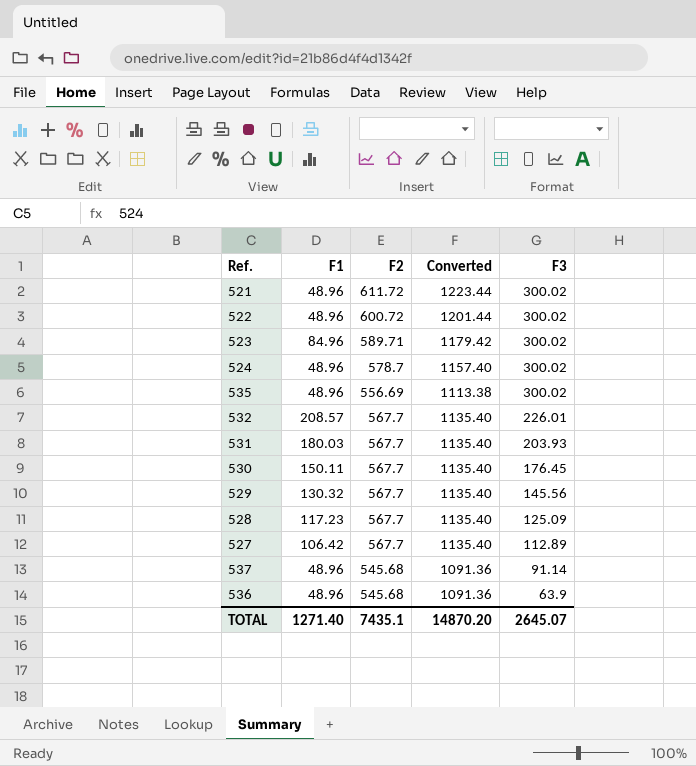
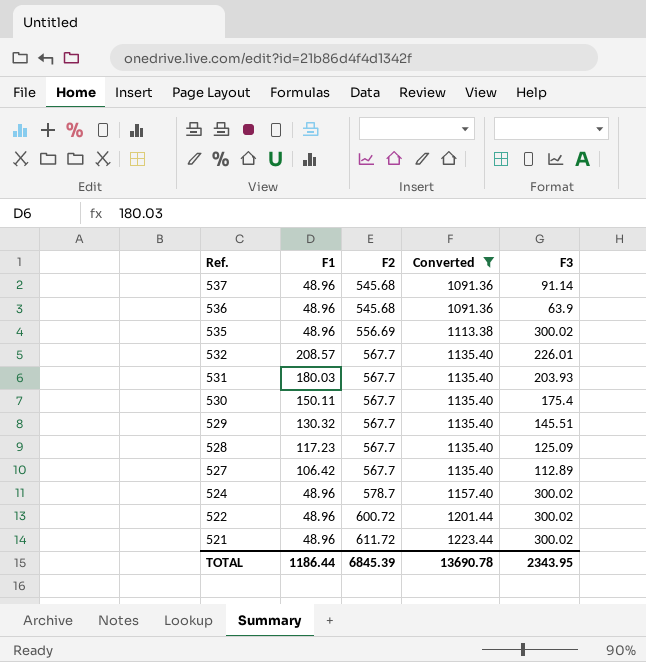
filter: none -> Converted != 1179.42
row order: F3 descending -> Ref. descending
530 | F3: 176.45 -> 175.4
529 | F3: 145.56 -> 145.51
TOTAL | F1: 1271.40 -> 1186.44
TOTAL | F2: 7435.1 -> 6845.39
TOTAL | Converted: 14870.20 -> 13690.78
TOTAL | F3: 2645.07 -> 2343.95

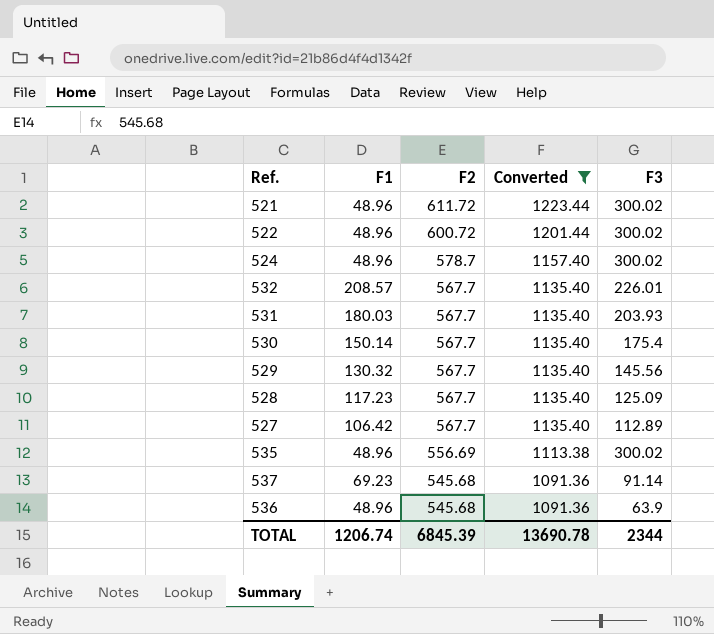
row order: Ref. descending -> F2 descending
530 | F1: 150.11 -> 150.14
529 | F3: 145.51 -> 145.56
537 | F1: 48.96 -> 69.23
TOTAL | F1: 1186.44 -> 1206.74
TOTAL | F3: 2343.95 -> 2344

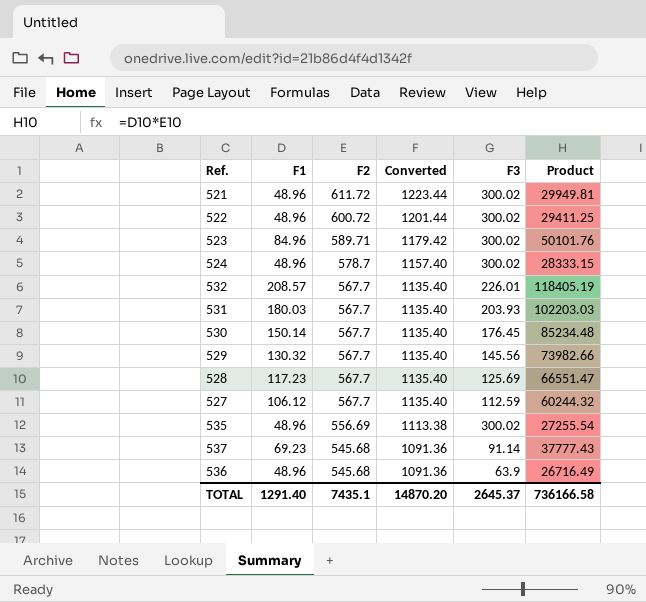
filter: Converted != 1179.42 -> none
column Product | formula: none -> [F1] * [F2]
530 | F3: 175.4 -> 176.45
528 | F3: 125.09 -> 125.69
527 | F1: 106.42 -> 106.12
527 | F3: 112.89 -> 112.59
TOTAL | F1: 1206.74 -> 1291.40
TOTAL | F2: 6845.39 -> 7435.1
TOTAL | Converted: 13690.78 -> 14870.20
TOTAL | F3: 2344 -> 2645.37

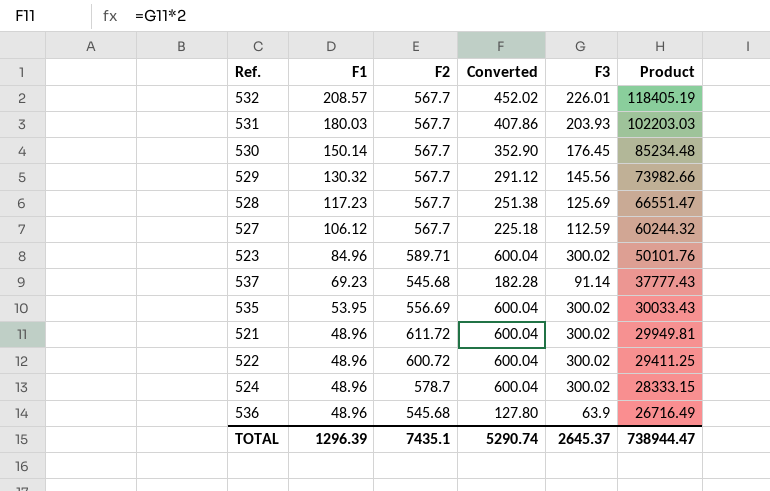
row order: F2 descending -> F1 descending
column Converted | formula: [F2] * 2 -> [F3] * 2
535 | F1: 48.96 -> 53.95
535 | Product: 27255.54 -> 30033.43
TOTAL | F1: 1291.40 -> 1296.39
TOTAL | Converted: 14870.20 -> 5290.74
TOTAL | Product: 736166.58 -> 738944.47

